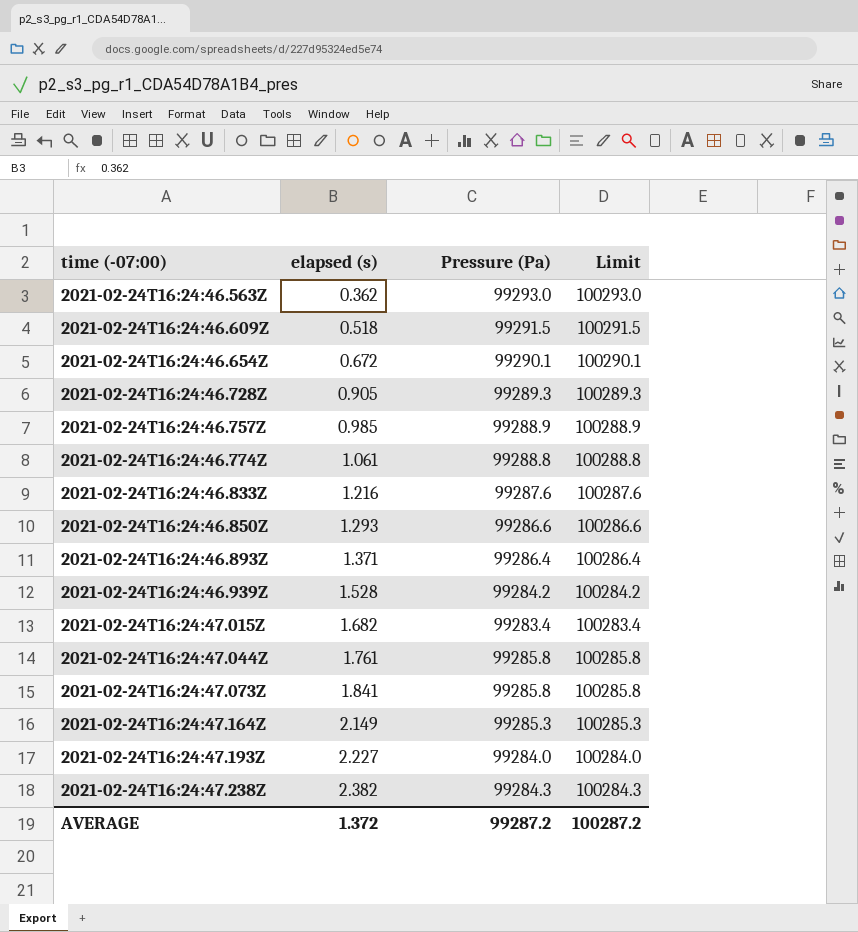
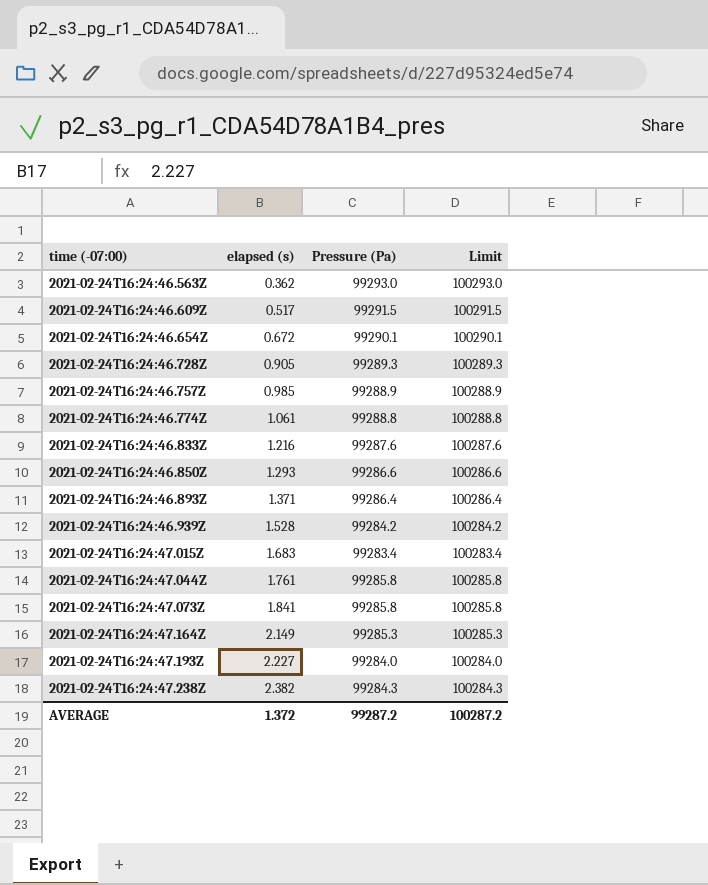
2021-02-24T16:24:46.609Z | elapsed (s): 0.518 -> 0.517
2021-02-24T16:24:47.015Z | elapsed (s): 1.682 -> 1.683

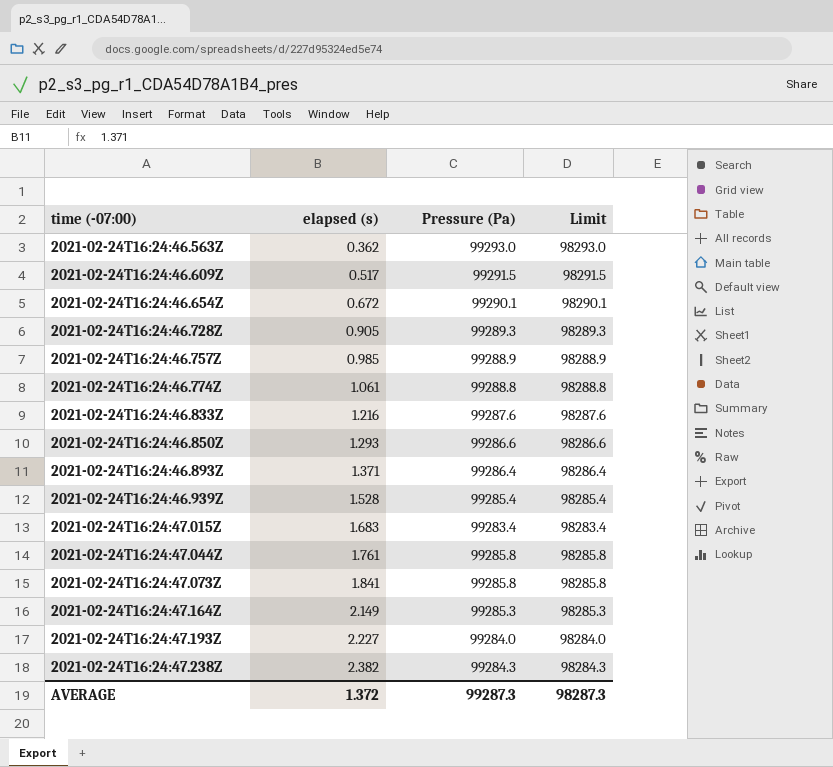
column Limit | formula: [Pressure (Pa)] + 1000 -> [Pressure (Pa)] - 1000
2021-02-24T16:24:46.939Z | Pressure (Pa): 99284.2 -> 99285.4
AVERAGE | Pressure (Pa): 99287.2 -> 99287.3
AVERAGE | Limit: 100287.2 -> 98287.3

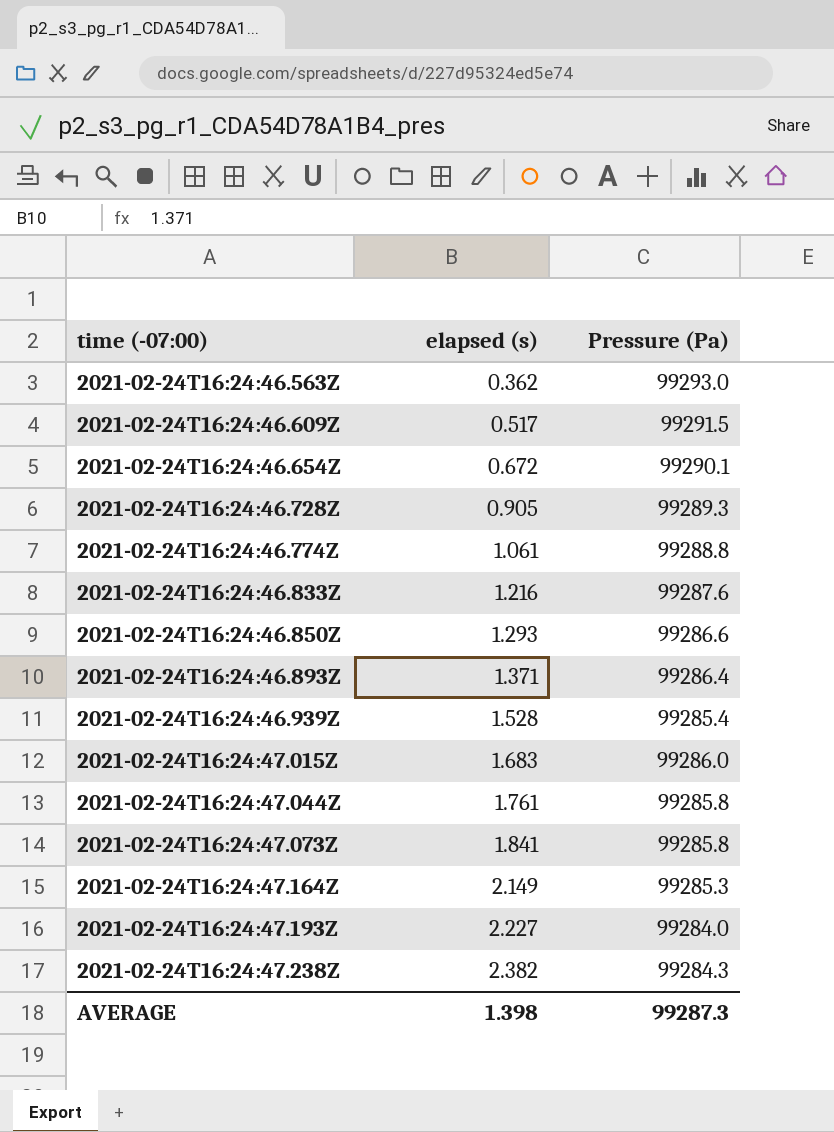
column Limit | formula: [Pressure (Pa)] - 1000 -> none
row 2021-02-24T16:24:46.757Z: 0.985 | 99288.9 | 98288.9 -> none
2021-02-24T16:24:47.015Z | Pressure (Pa): 99283.4 -> 99286.0
AVERAGE | elapsed (s): 1.372 -> 1.398

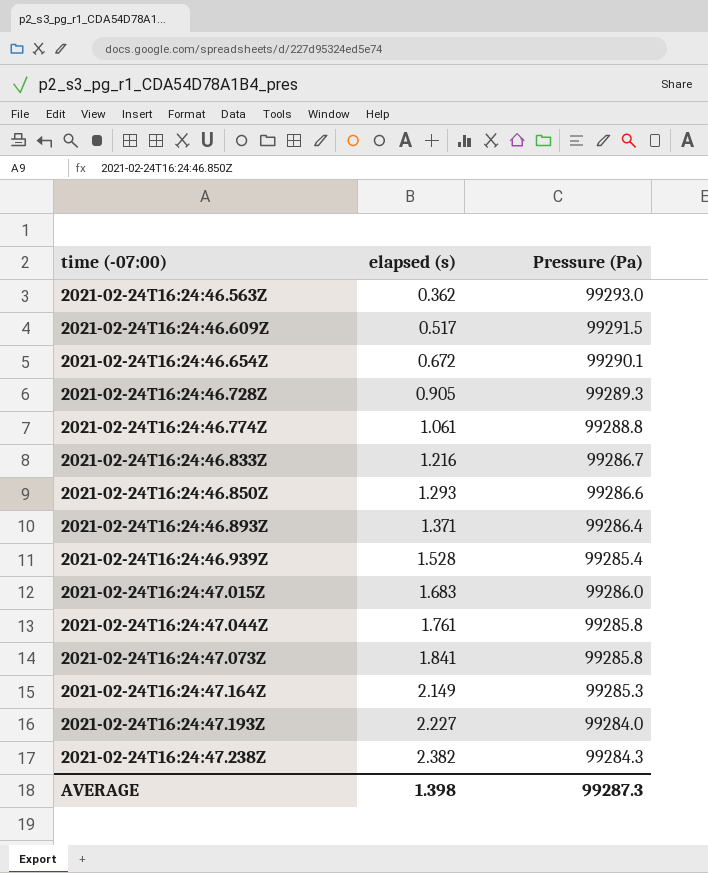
2021-02-24T16:24:46.833Z | Pressure (Pa): 99287.6 -> 99286.7

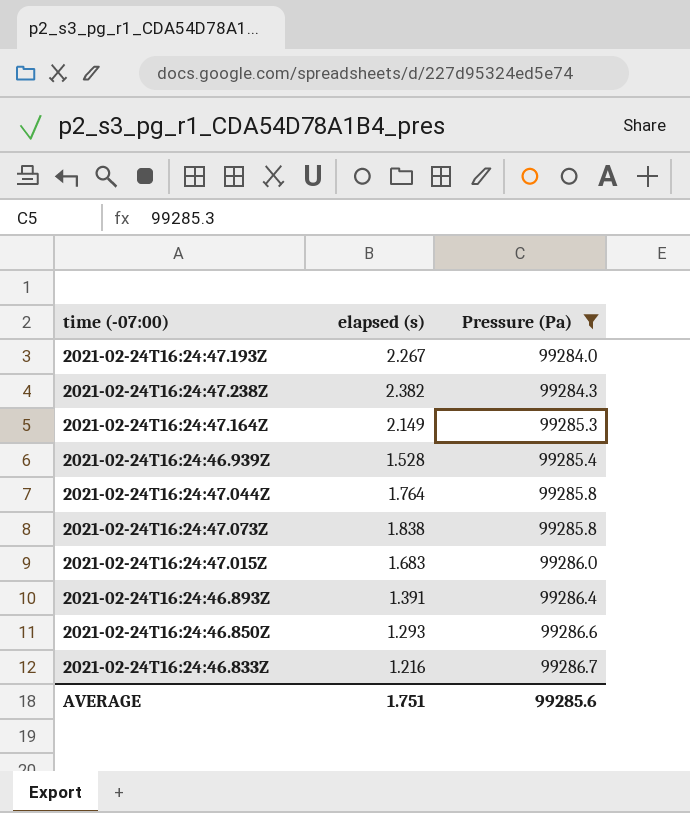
filter: none -> Pressure (Pa) <= 99286.7
row order: time (-07:00) ascending -> Pressure (Pa) ascending
2021-02-24T16:24:47.193Z | elapsed (s): 2.227 -> 2.267
2021-02-24T16:24:47.044Z | elapsed (s): 1.761 -> 1.764
2021-02-24T16:24:47.073Z | elapsed (s): 1.841 -> 1.838
2021-02-24T16:24:46.893Z | elapsed (s): 1.371 -> 1.391
AVERAGE | elapsed (s): 1.398 -> 1.751
AVERAGE | Pressure (Pa): 99287.3 -> 99285.6

